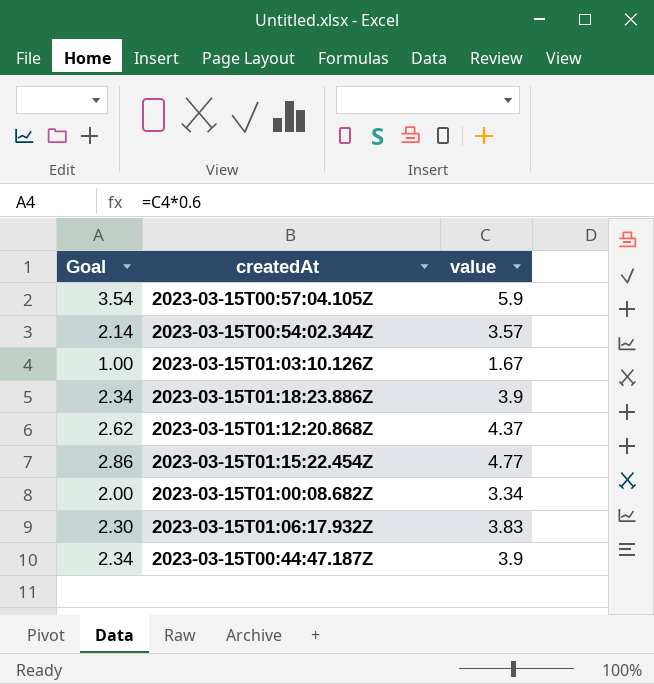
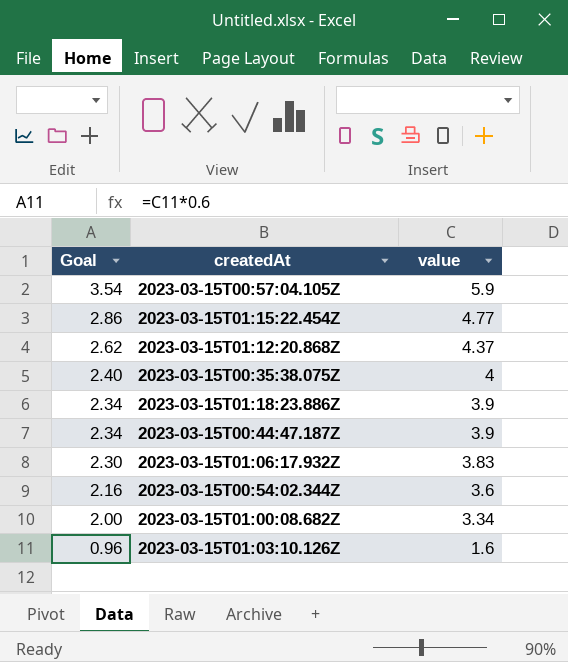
row order: none -> Goal descending
row 2023-03-15T00:35:38.075Z: none -> 2.40 | 4
2023-03-15T00:54:02.344Z | Goal: 2.14 -> 2.16
2023-03-15T00:54:02.344Z | value: 3.57 -> 3.6
2023-03-15T01:03:10.126Z | Goal: 1.00 -> 0.96
2023-03-15T01:03:10.126Z | value: 1.67 -> 1.6

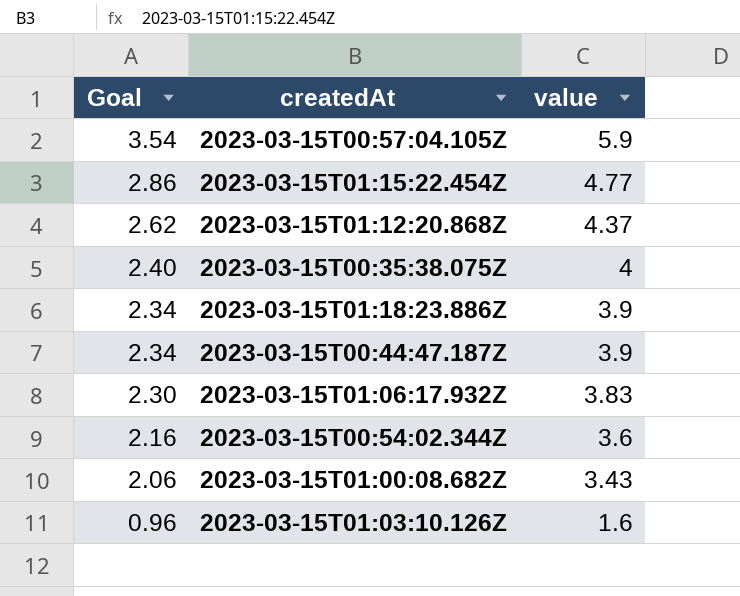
2023-03-15T01:00:08.682Z | Goal: 2.00 -> 2.06
2023-03-15T01:00:08.682Z | value: 3.34 -> 3.43

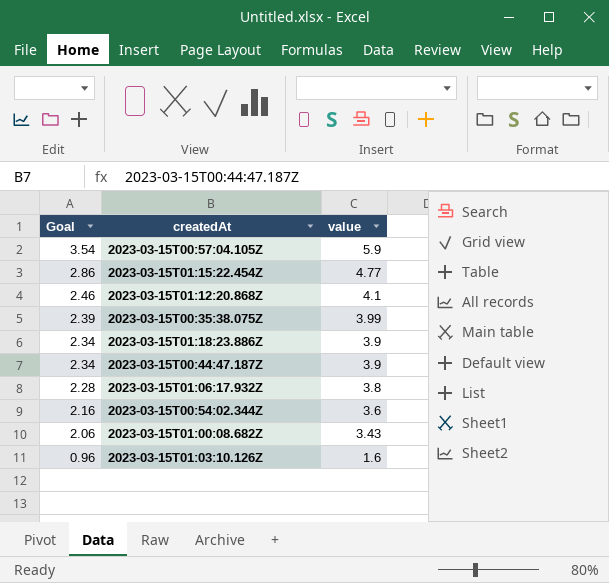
2023-03-15T01:12:20.868Z | Goal: 2.62 -> 2.46
2023-03-15T01:12:20.868Z | value: 4.37 -> 4.1
2023-03-15T00:35:38.075Z | Goal: 2.40 -> 2.39
2023-03-15T00:35:38.075Z | value: 4 -> 3.99
2023-03-15T01:06:17.932Z | Goal: 2.30 -> 2.28
2023-03-15T01:06:17.932Z | value: 3.83 -> 3.8

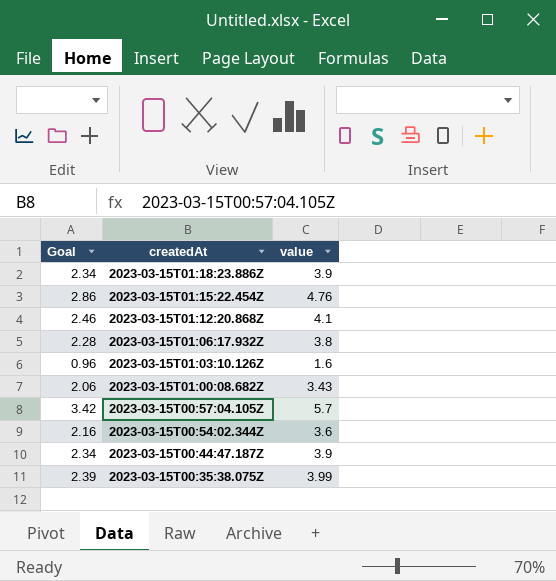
row order: Goal descending -> createdAt descending
2023-03-15T01:15:22.454Z | value: 4.77 -> 4.76
2023-03-15T00:57:04.105Z | Goal: 3.54 -> 3.42
2023-03-15T00:57:04.105Z | value: 5.9 -> 5.7

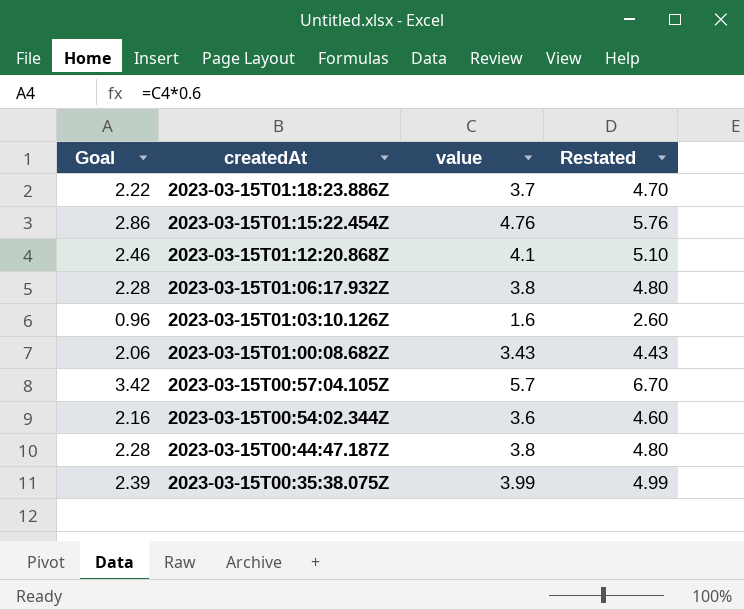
column Restated | formula: none -> [value] + 1
2023-03-15T01:18:23.886Z | Goal: 2.34 -> 2.22
2023-03-15T01:18:23.886Z | value: 3.9 -> 3.7
2023-03-15T00:44:47.187Z | Goal: 2.34 -> 2.28
2023-03-15T00:44:47.187Z | value: 3.9 -> 3.8

